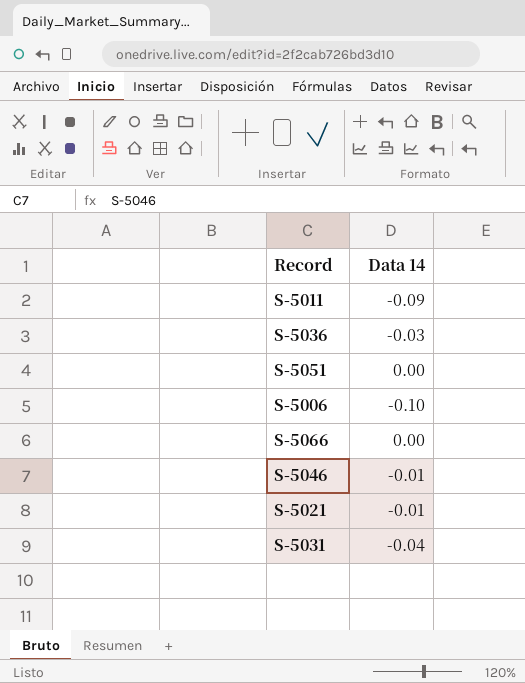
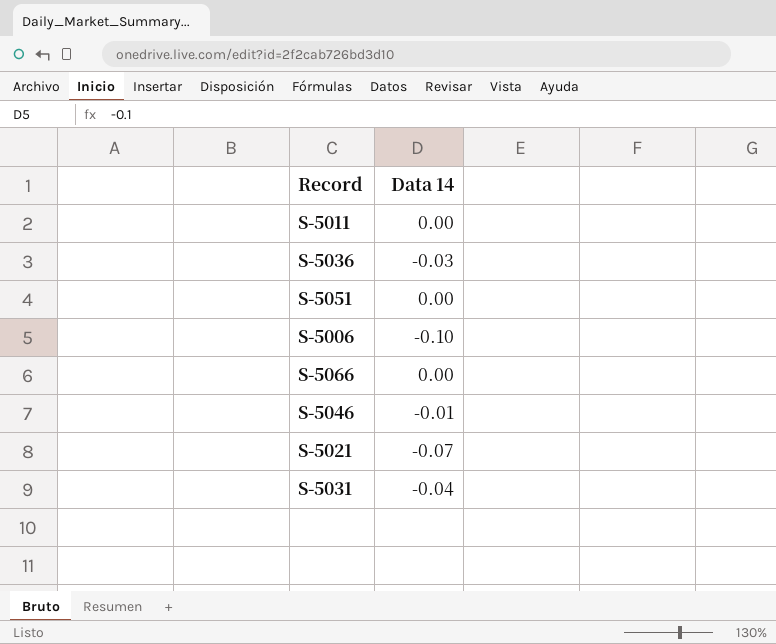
S-5011 | Data 14: -0.09 -> 0.00
S-5021 | Data 14: -0.01 -> -0.07

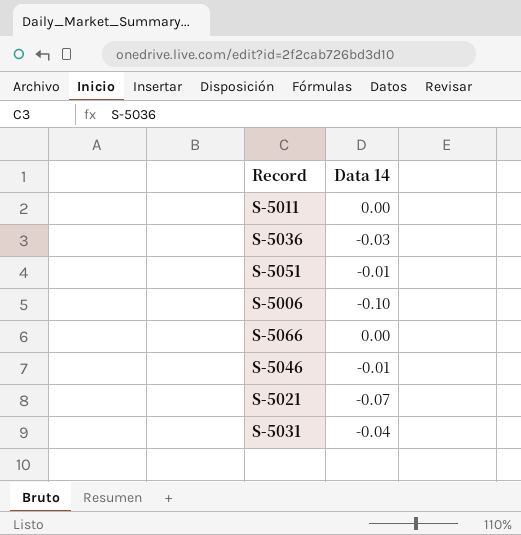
S-5051 | Data 14: 0.00 -> -0.01

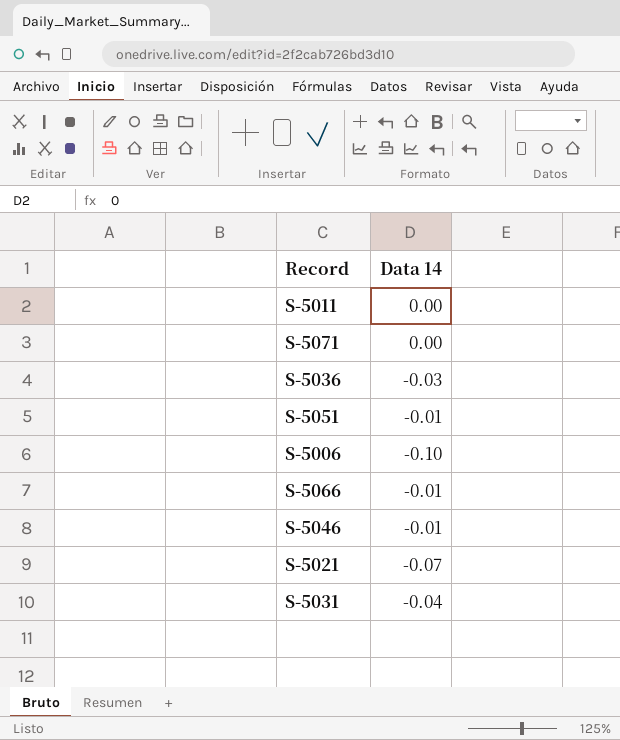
row S-5071: none -> 0.00
S-5066 | Data 14: 0.00 -> -0.01

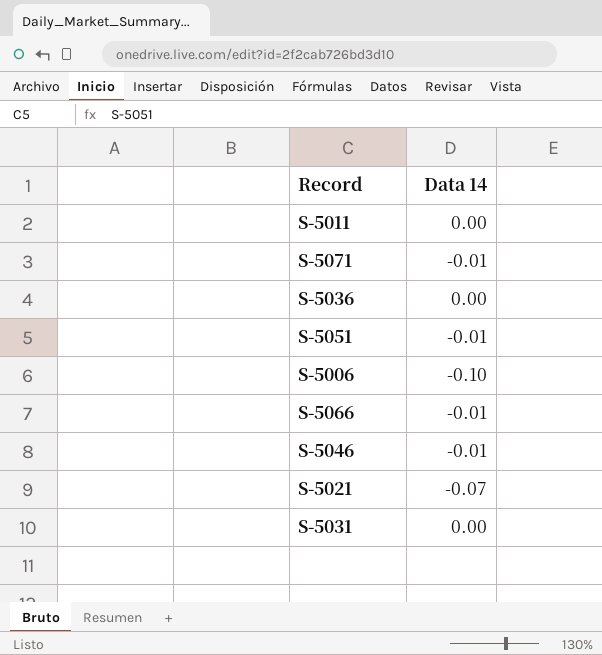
S-5071 | Data 14: 0.00 -> -0.01
S-5036 | Data 14: -0.03 -> 0.00
S-5031 | Data 14: -0.04 -> 0.00

